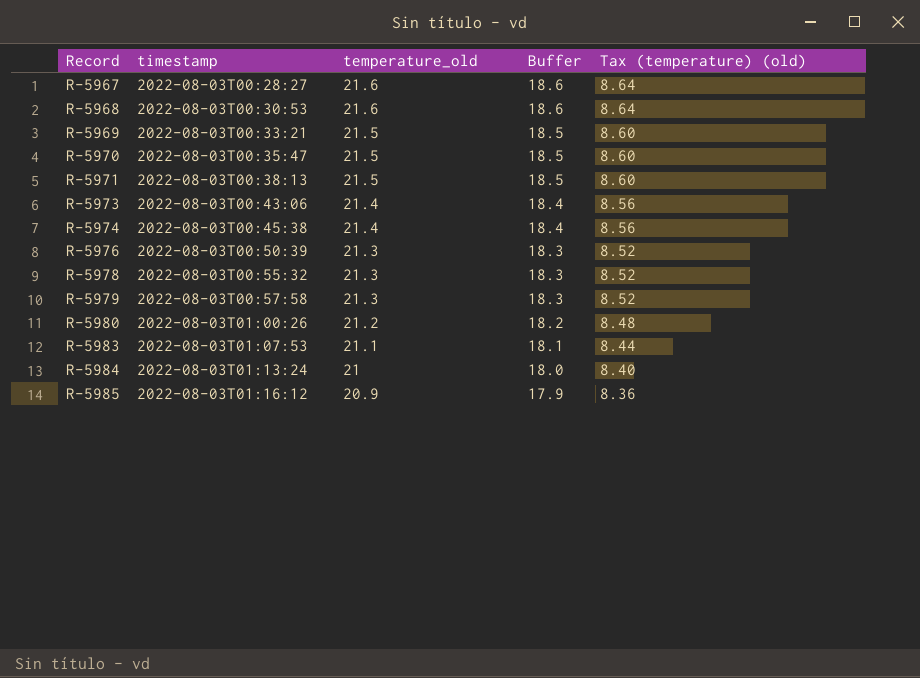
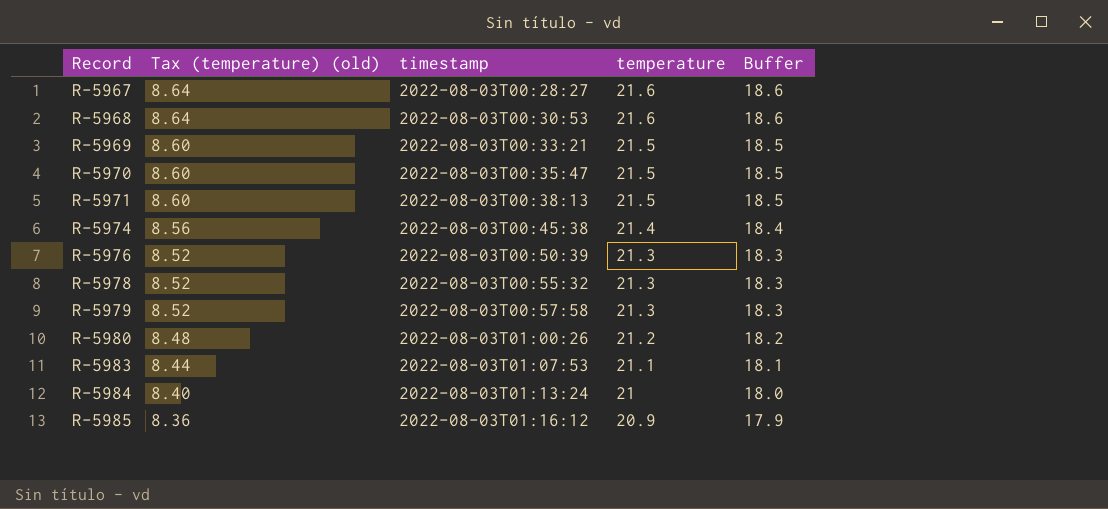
column Tax (temperature) (old) | position: 5 -> 2
column name: temperature_old -> temperature
row R-5973: 2022-08-03T00:43:06 | 21.4 | 18.4 | 8.56 -> none

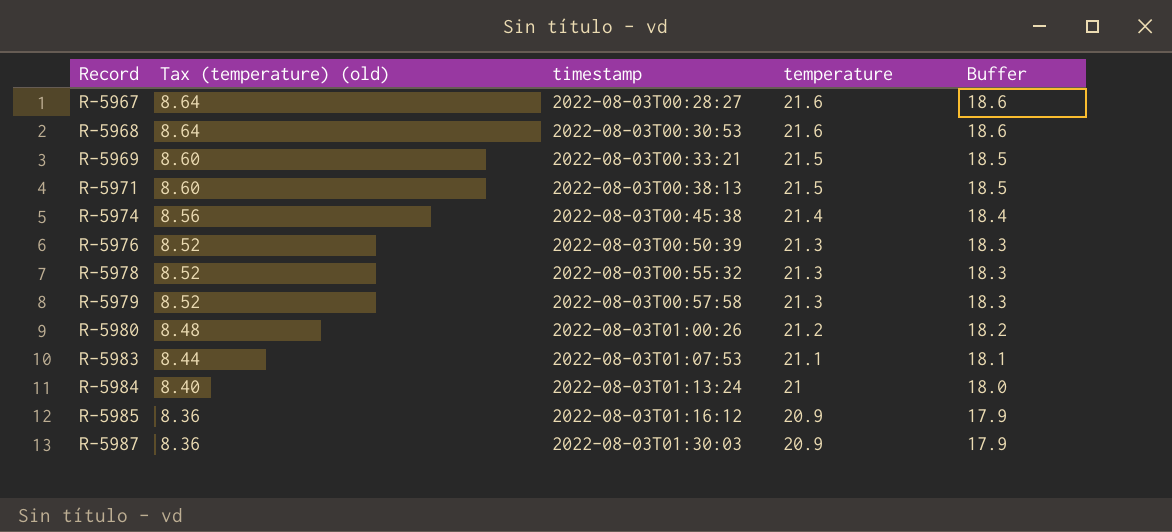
row R-5970: 8.60 | 2022-08-03T00:35:47 | 21.5 | 18.5 -> none
row R-5987: none -> 8.36 | 2022-08-03T01:30:03 | 20.9 | 17.9

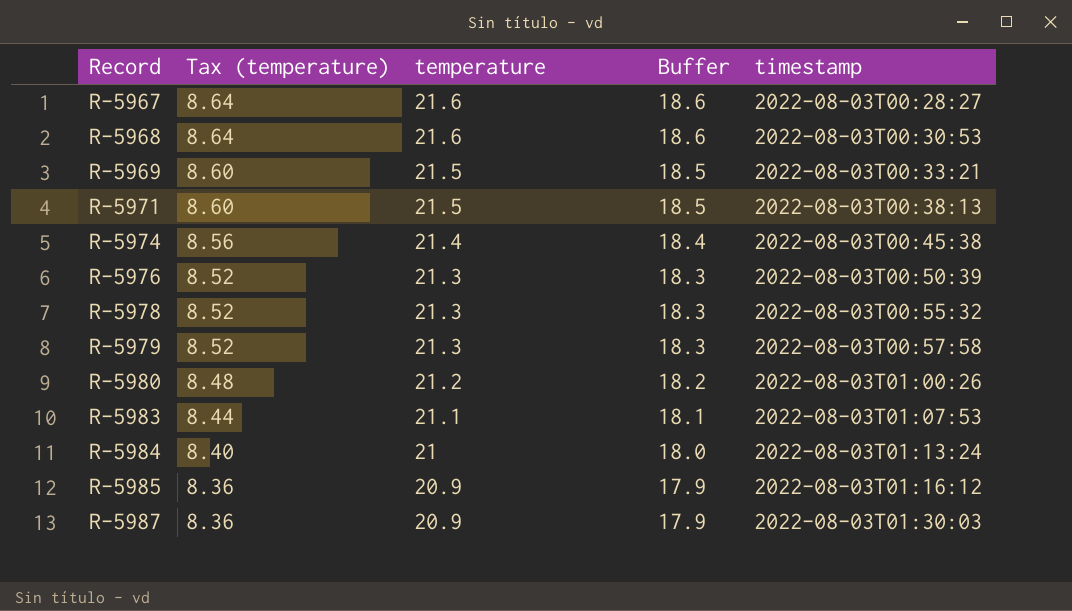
column name: Tax (temperature) (old) -> Tax (temperature)
column timestamp | position: 3 -> 5

